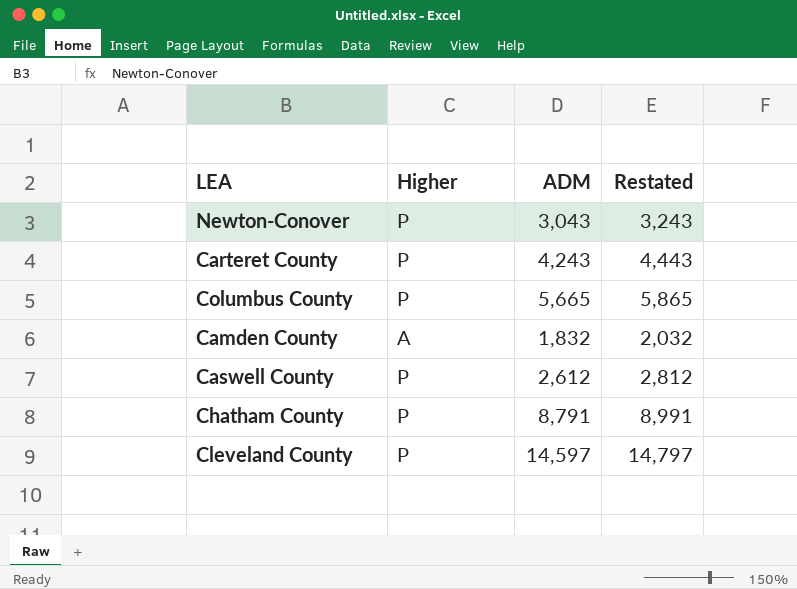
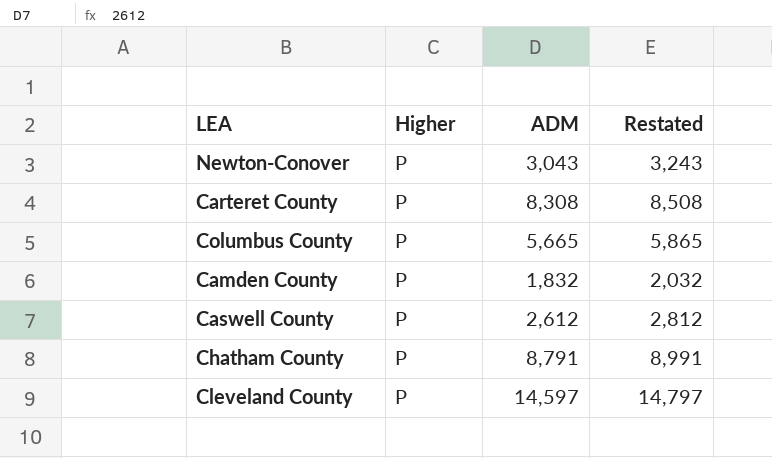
Carteret County | ADM: 4,243 -> 8,308
Carteret County | Restated: 4,443 -> 8,508
Camden County | Higher: A -> P

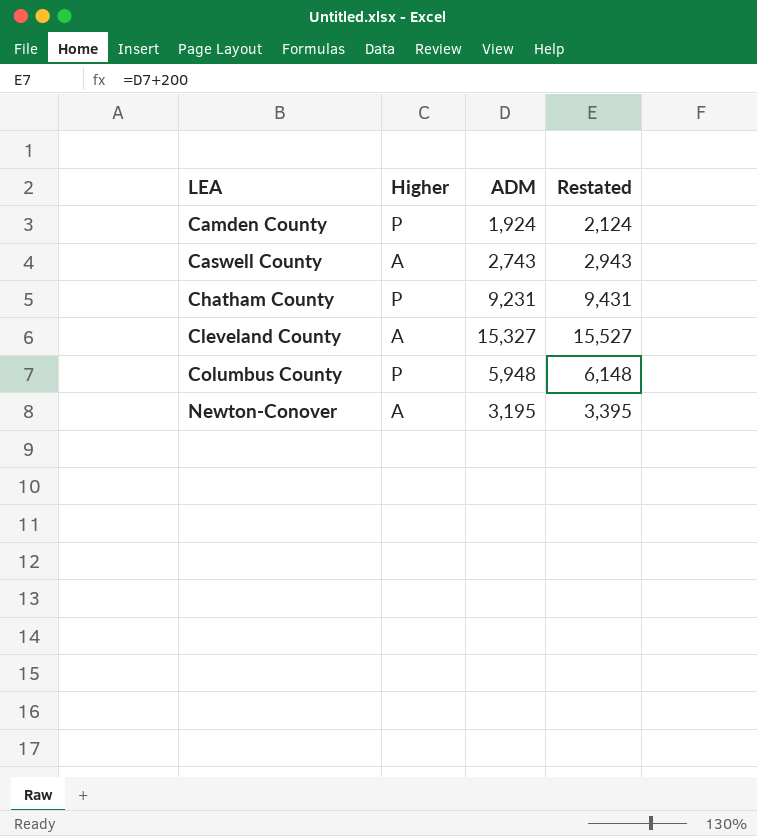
row order: none -> LEA ascending
row Carteret County: P | 8,308 | 8,508 -> none
Camden County | ADM: 1,832 -> 1,924
Camden County | Restated: 2,032 -> 2,124
Caswell County | Higher: P -> A
Caswell County | ADM: 2,612 -> 2,743
Caswell County | Restated: 2,812 -> 2,943
Chatham County | ADM: 8,791 -> 9,231
Chatham County | Restated: 8,991 -> 9,431
Cleveland County | Higher: P -> A
Cleveland County | ADM: 14,597 -> 15,327
Cleveland County | Restated: 14,797 -> 15,527
Columbus County | ADM: 5,665 -> 5,948
Columbus County | Restated: 5,865 -> 6,148
Newton-Conover | Higher: P -> A
Newton-Conover | ADM: 3,043 -> 3,195
Newton-Conover | Restated: 3,243 -> 3,395

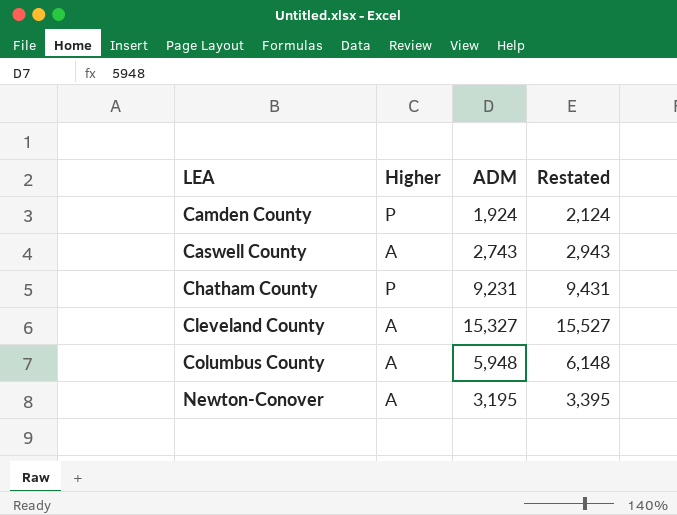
Columbus County | Higher: P -> A

